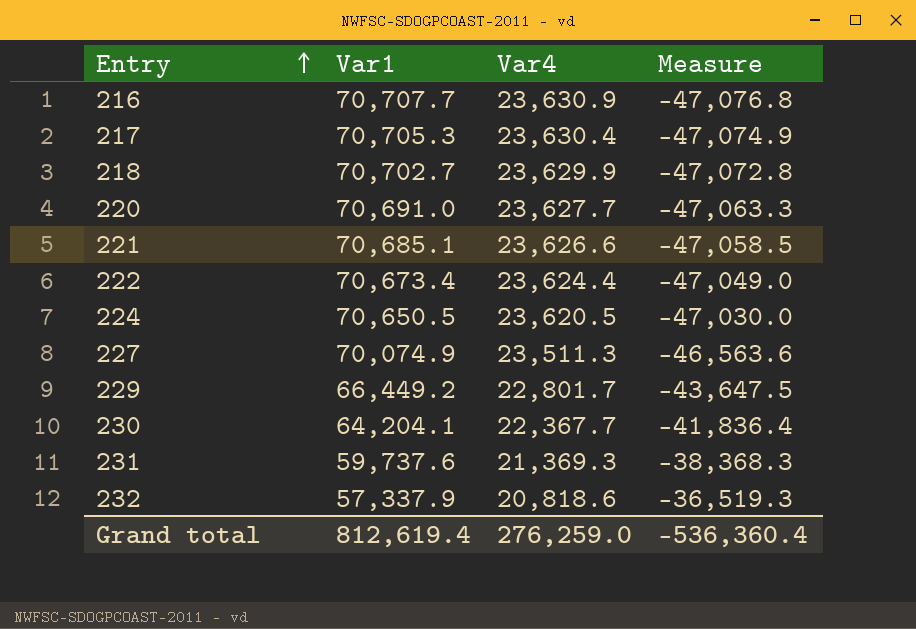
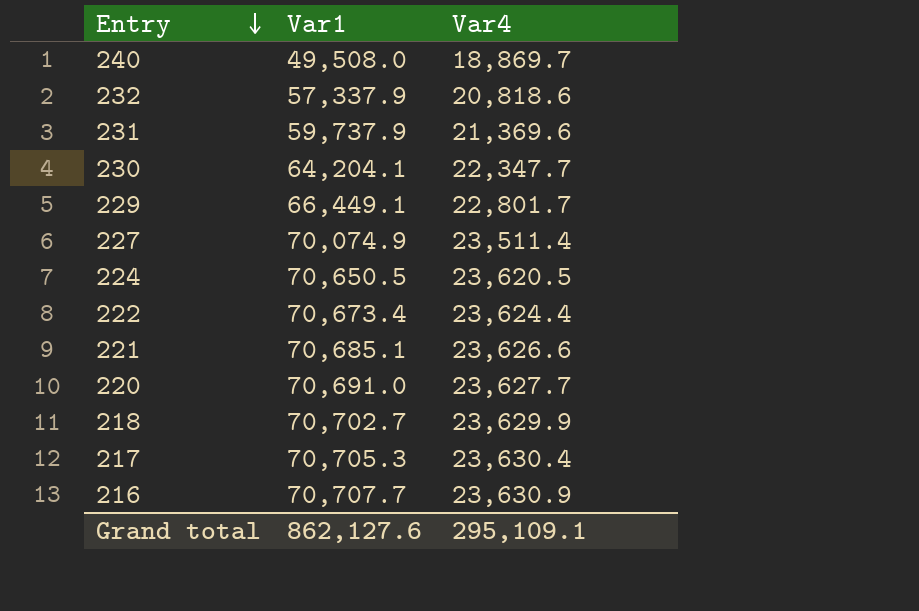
row order: Entry ascending -> Entry descending
column Measure | formula: [Var4] - [Var1] -> none
row 240: none -> 49,508.0 | 18,869.7
231 | Var1: 59,737.6 -> 59,737.9
231 | Var4: 21,369.3 -> 21,369.6
230 | Var4: 22,367.7 -> 22,347.7
229 | Var1: 66,449.2 -> 66,449.1
227 | Var4: 23,511.3 -> 23,511.4
Grand total | Var1: 812,619.4 -> 862,127.6
Grand total | Var4: 276,259.0 -> 295,109.1

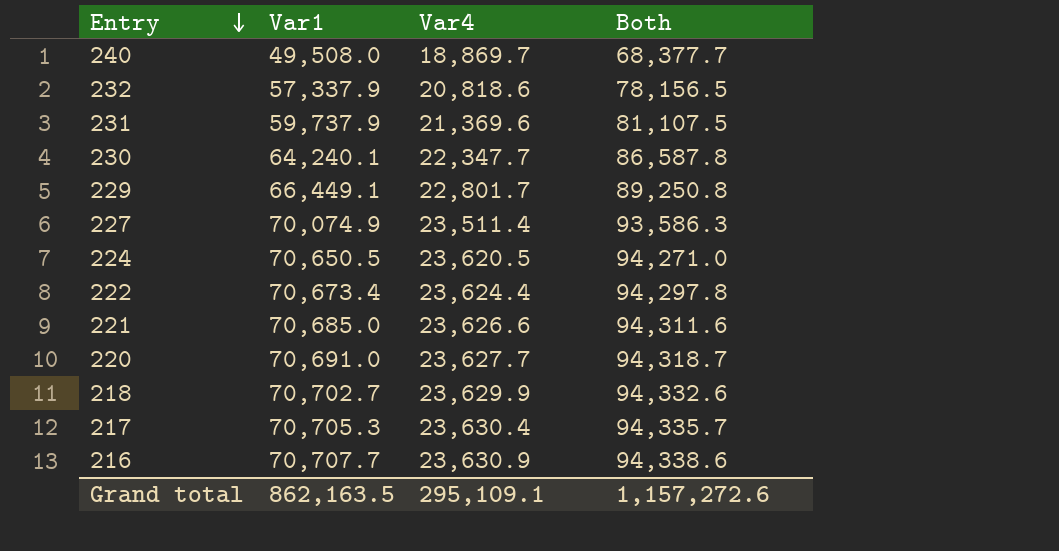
column Both | formula: none -> [Var1] + [Var4]
230 | Var1: 64,204.1 -> 64,240.1
221 | Var1: 70,685.1 -> 70,685.0
Grand total | Var1: 862,127.6 -> 862,163.5

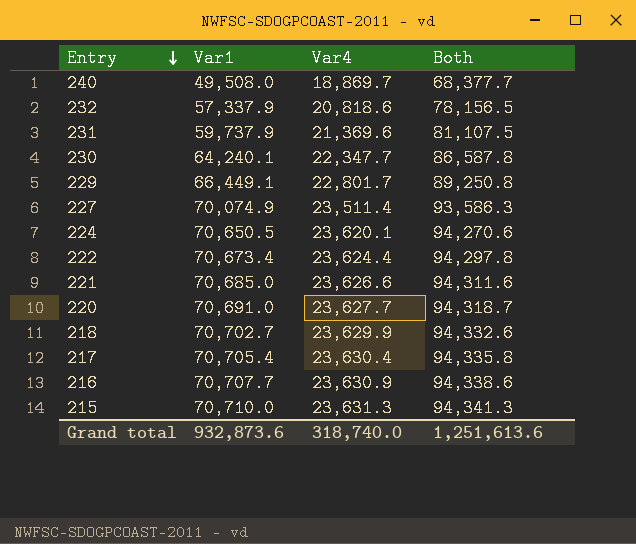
224 | Var4: 23,620.5 -> 23,620.1
224 | Both: 94,271.0 -> 94,270.6
217 | Var1: 70,705.3 -> 70,705.4
217 | Both: 94,335.7 -> 94,335.8
row 215: none -> 70,710.0 | 23,631.3 | 94,341.3
Grand total | Var1: 862,163.5 -> 932,873.6
Grand total | Var4: 295,109.1 -> 318,740.0
Grand total | Both: 1,157,272.6 -> 1,251,613.6

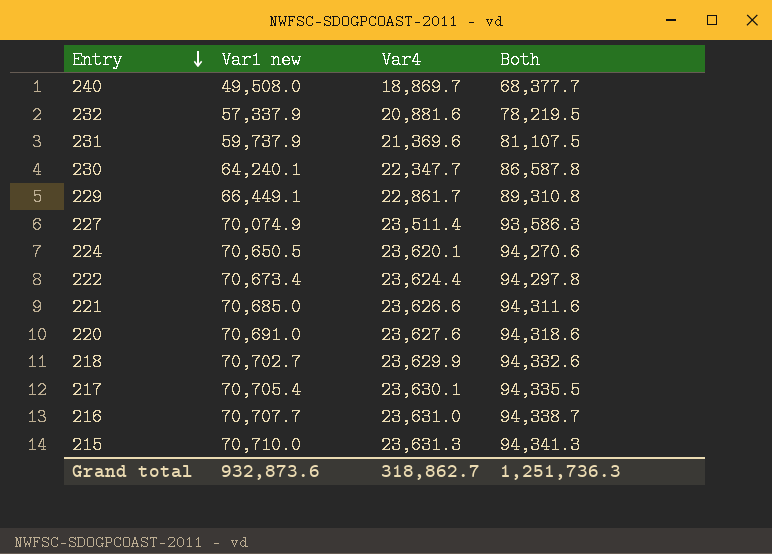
column name: Var1 -> Var1 new
232 | Var4: 20,818.6 -> 20,881.6
232 | Both: 78,156.5 -> 78,219.5
229 | Var4: 22,801.7 -> 22,861.7
229 | Both: 89,250.8 -> 89,310.8
220 | Var4: 23,627.7 -> 23,627.6
220 | Both: 94,318.7 -> 94,318.6
217 | Var4: 23,630.4 -> 23,630.1
217 | Both: 94,335.8 -> 94,335.5
216 | Var4: 23,630.9 -> 23,631.0
216 | Both: 94,338.6 -> 94,338.7
Grand total | Var4: 318,740.0 -> 318,862.7
Grand total | Both: 1,251,613.6 -> 1,251,736.3

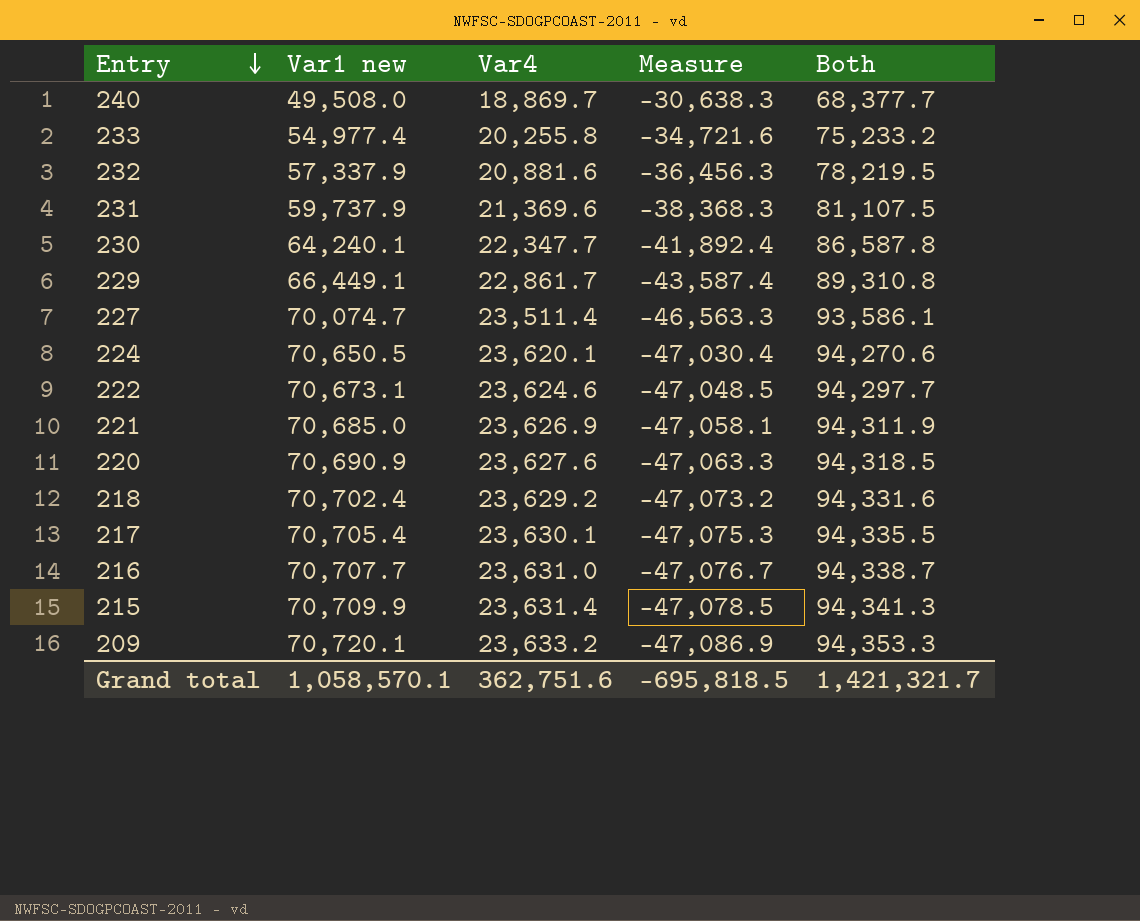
column Measure | formula: none -> [Var4] - [Var1 new]
row 233: none -> 54,977.4 | 20,255.8 | -34,721.6 | 75,233.2
227 | Var1 new: 70,074.9 -> 70,074.7
227 | Both: 93,586.3 -> 93,586.1
222 | Var1 new: 70,673.4 -> 70,673.1
222 | Var4: 23,624.4 -> 23,624.6
222 | Both: 94,297.8 -> 94,297.7
221 | Var4: 23,626.6 -> 23,626.9
221 | Both: 94,311.6 -> 94,311.9
220 | Var1 new: 70,691.0 -> 70,690.9
220 | Both: 94,318.6 -> 94,318.5
218 | Var1 new: 70,702.7 -> 70,702.4
218 | Var4: 23,629.9 -> 23,629.2
218 | Both: 94,332.6 -> 94,331.6
215 | Var1 new: 70,710.0 -> 70,709.9
215 | Var4: 23,631.3 -> 23,631.4
row 209: none -> 70,720.1 | 23,633.2 | -47,086.9 | 94,353.3
Grand total | Var1 new: 932,873.6 -> 1,058,570.1
Grand total | Var4: 318,862.7 -> 362,751.6
Grand total | Both: 1,251,736.3 -> 1,421,321.7

